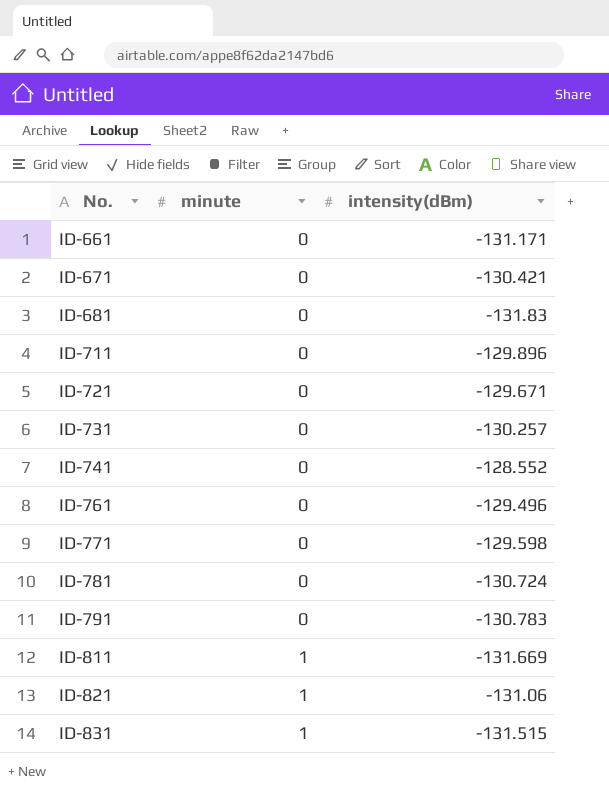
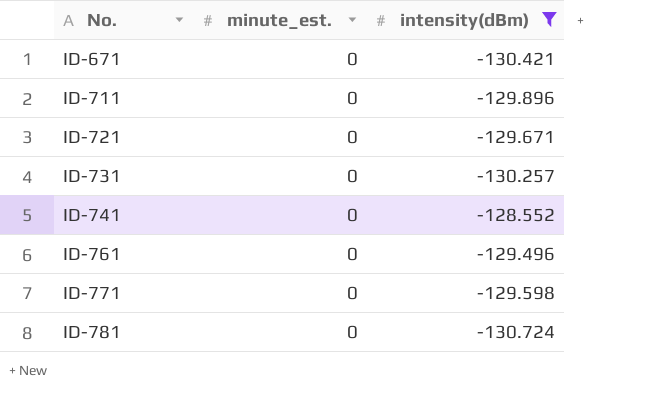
filter: none -> intensity(dBm) >= -130.724
column name: minute -> minute_est.

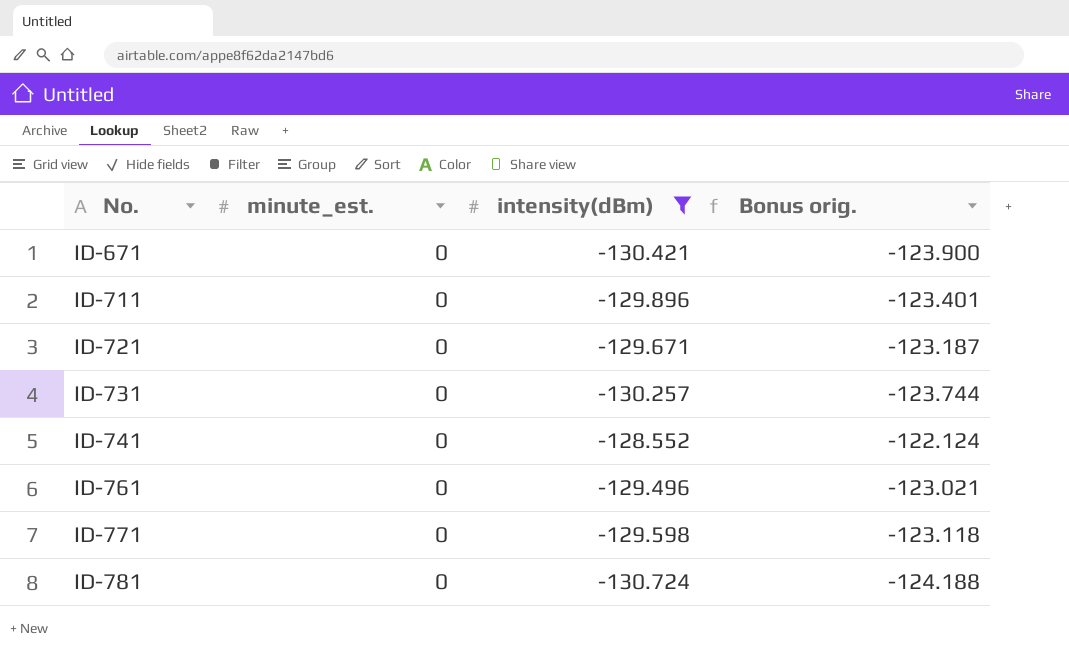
column Bonus orig. | formula: none -> [intensity(dBm)] * 0.95

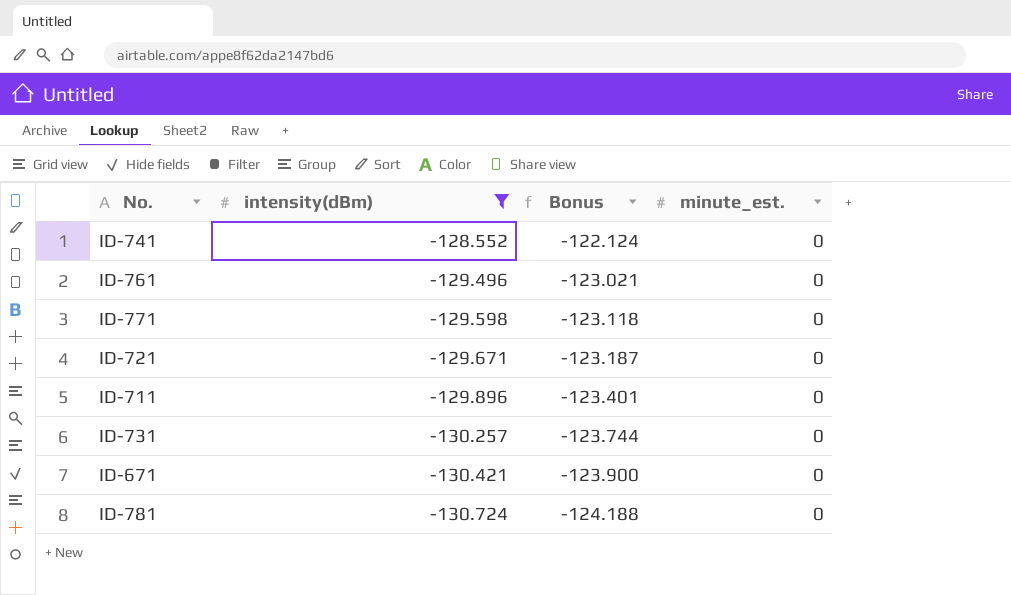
row order: No. ascending -> intensity(dBm) descending
column name: Bonus orig. -> Bonus
column minute_est. | position: 2 -> 4

